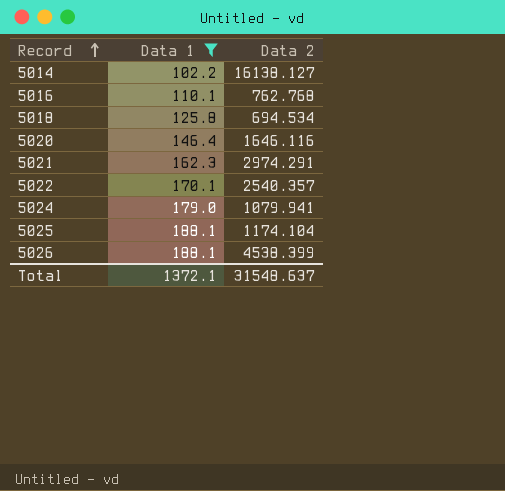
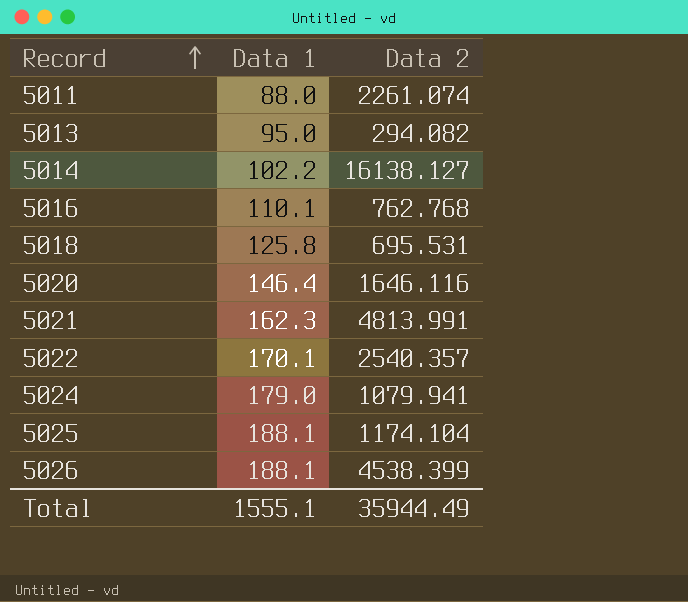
filter: Data 1 >= 102.2 -> none
5018 | Data 2: 694.534 -> 695.531
5021 | Data 2: 2974.291 -> 4813.991
Total | Data 1: 1372.1 -> 1555.1
Total | Data 2: 31548.637 -> 35944.49

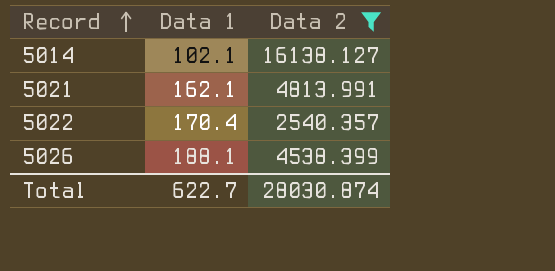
filter: none -> Data 2 >= 2540.357
5014 | Data 1: 102.2 -> 102.1
5021 | Data 1: 162.3 -> 162.1
5022 | Data 1: 170.1 -> 170.4
Total | Data 1: 1555.1 -> 622.7
Total | Data 2: 35944.49 -> 28030.874

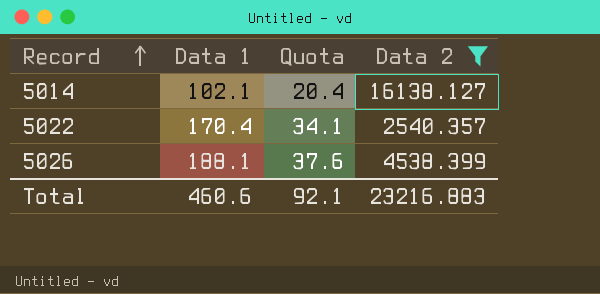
column Quota | formula: none -> [Data 1] * 0.2
row 5021: 162.1 | 4813.991 -> none
Total | Data 1: 622.7 -> 460.6
Total | Data 2: 28030.874 -> 23216.883

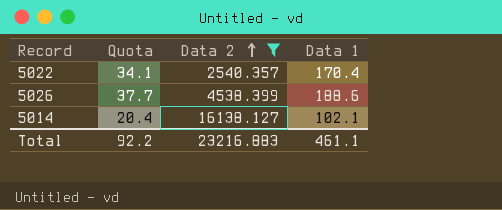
row order: Record ascending -> Data 2 ascending
column Data 1 | position: 2 -> 4
5026 | Quota: 37.6 -> 37.7
5026 | Data 1: 188.1 -> 188.6
Total | Quota: 92.1 -> 92.2
Total | Data 1: 460.6 -> 461.1

